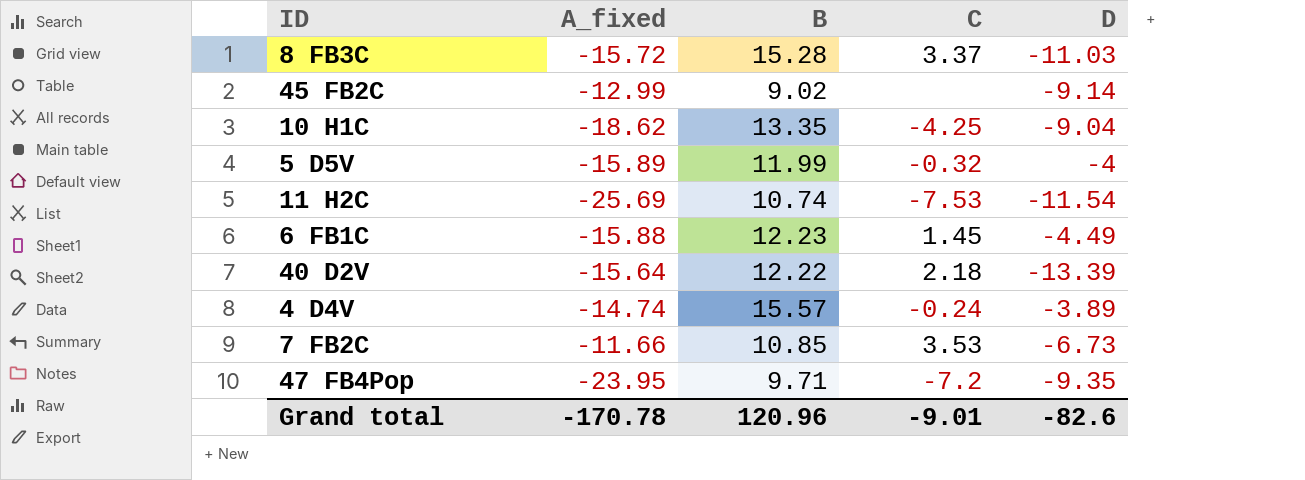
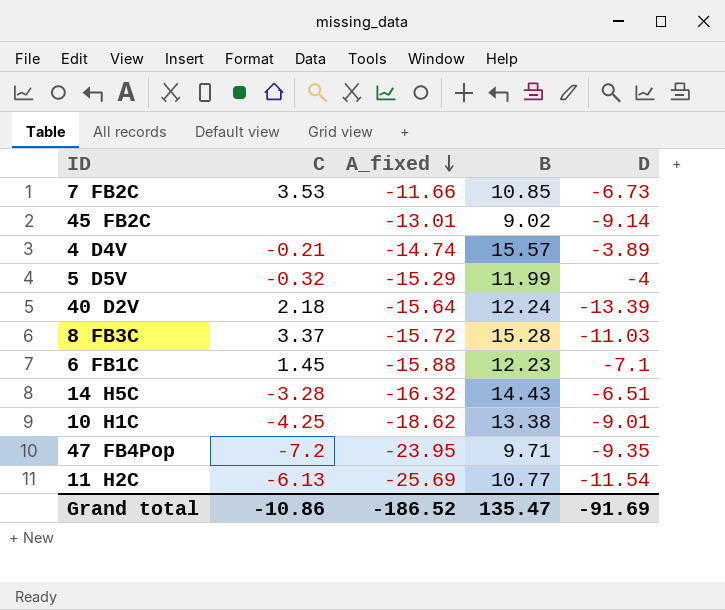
row order: none -> A_fixed descending
column C | position: 4 -> 2
45 FB2C | A_fixed: -12.99 -> -13.01
4 D4V | C: -0.24 -> -0.21
5 D5V | A_fixed: -15.89 -> -15.29
40 D2V | B: 12.22 -> 12.24
6 FB1C | D: -4.49 -> -7.1
row 14 H5C: none -> -3.28 | -16.32 | 14.43 | -6.51
10 H1C | B: 13.35 -> 13.38
10 H1C | D: -9.04 -> -9.01
11 H2C | C: -7.53 -> -6.13
11 H2C | B: 10.74 -> 10.77
Grand total | C: -9.01 -> -10.86
Grand total | A_fixed: -170.78 -> -186.52
Grand total | B: 120.96 -> 135.47
Grand total | D: -82.6 -> -91.69

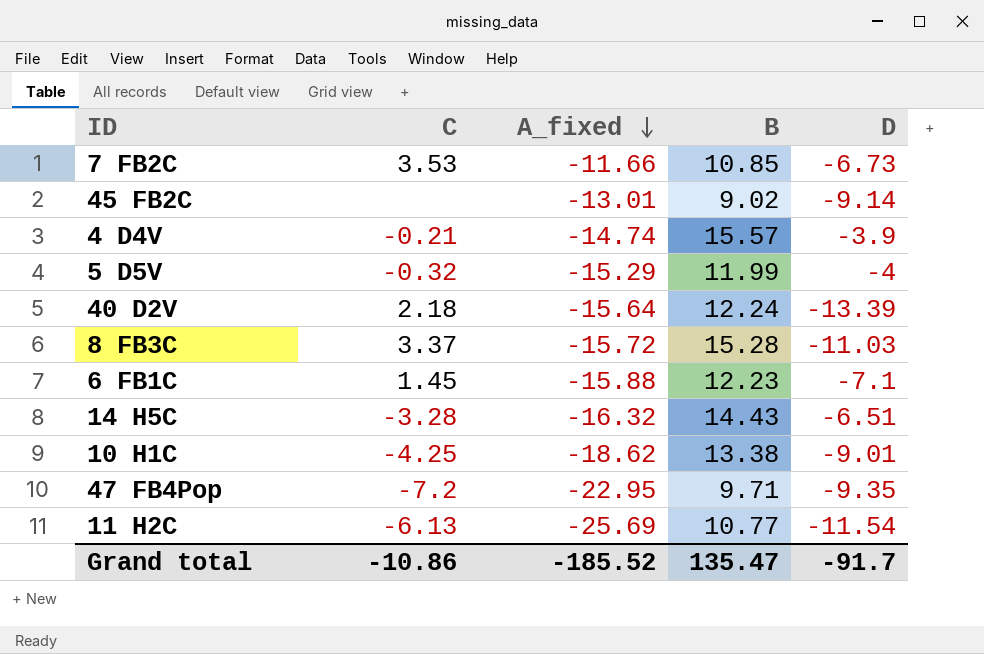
4 D4V | D: -3.89 -> -3.9
47 FB4Pop | A_fixed: -23.95 -> -22.95
Grand total | A_fixed: -186.52 -> -185.52
Grand total | D: -91.69 -> -91.7

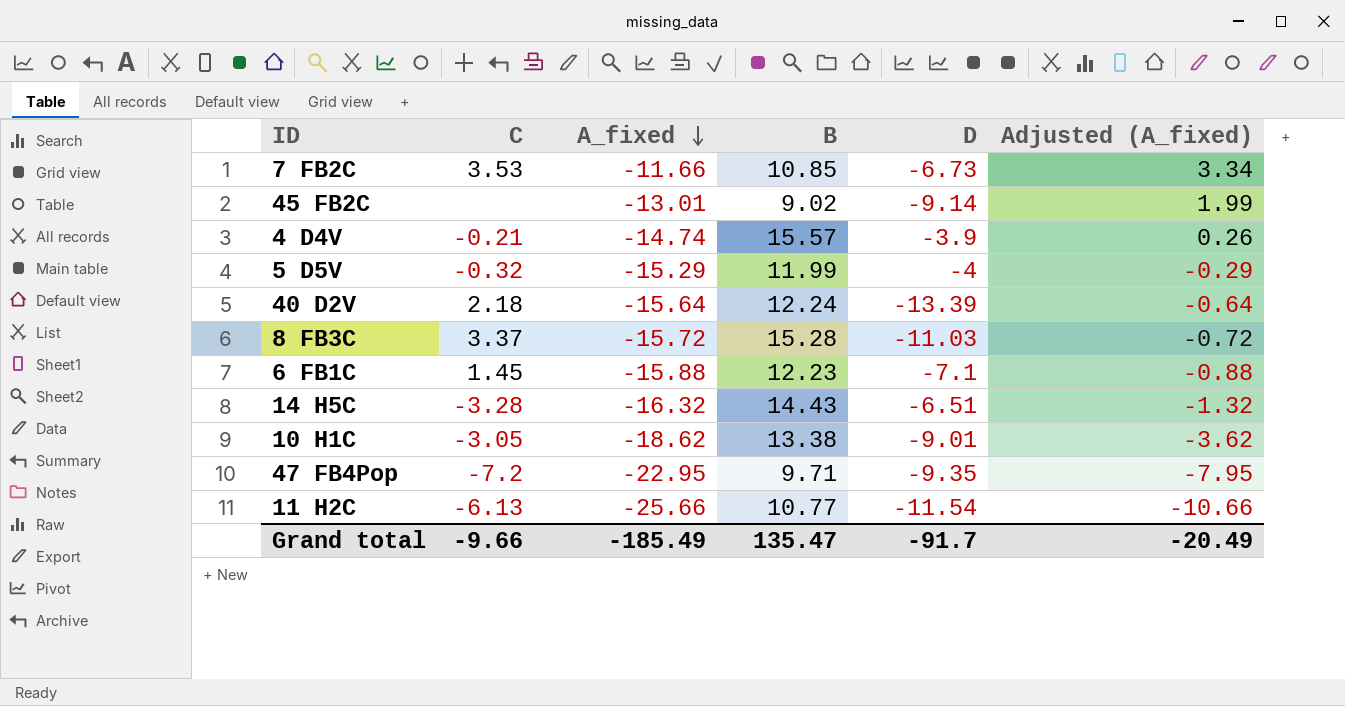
column Adjusted (A_fixed) | formula: none -> [A_fixed] + 15
10 H1C | C: -4.25 -> -3.05
11 H2C | A_fixed: -25.69 -> -25.66
Grand total | C: -10.86 -> -9.66
Grand total | A_fixed: -185.52 -> -185.49

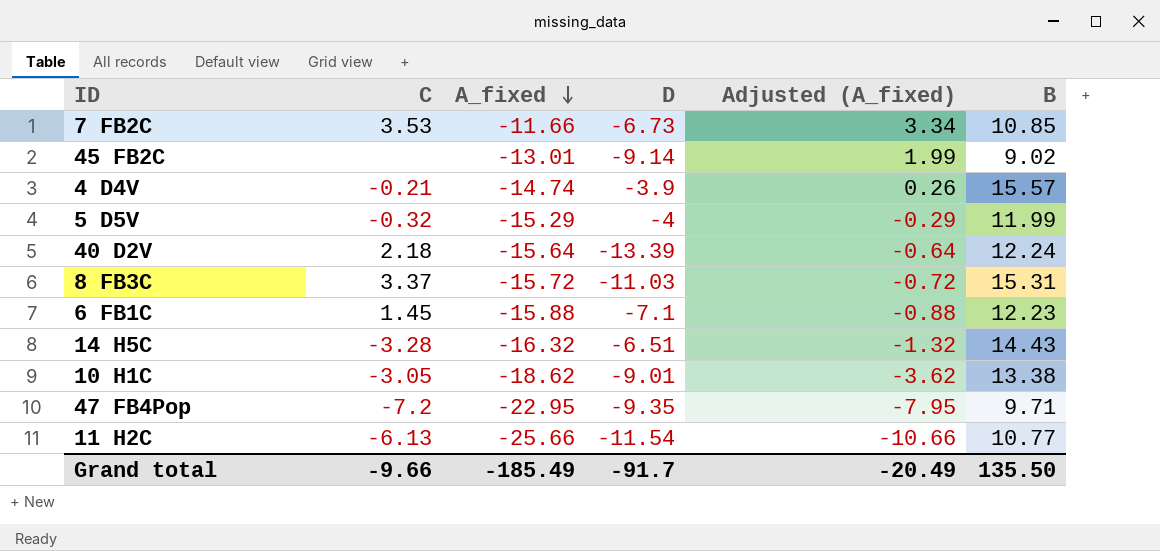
column B | position: 4 -> 6
8 FB3C | B: 15.28 -> 15.31
Grand total | B: 135.47 -> 135.50

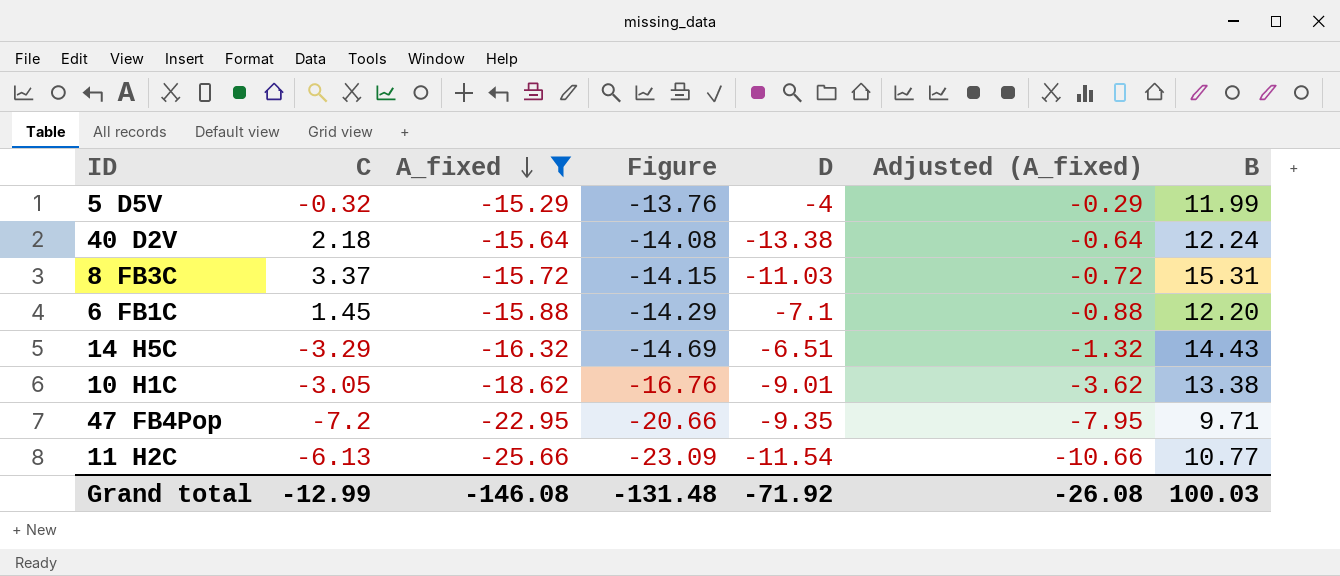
filter: none -> A_fixed <= -15.29
column Figure | formula: none -> [A_fixed] * 0.9
40 D2V | D: -13.39 -> -13.38
6 FB1C | B: 12.23 -> 12.20
14 H5C | C: -3.28 -> -3.29
Grand total | C: -9.66 -> -12.99
Grand total | A_fixed: -185.49 -> -146.08
Grand total | D: -91.7 -> -71.92
Grand total | Adjusted (A_fixed): -20.49 -> -26.08
Grand total | B: 135.50 -> 100.03

